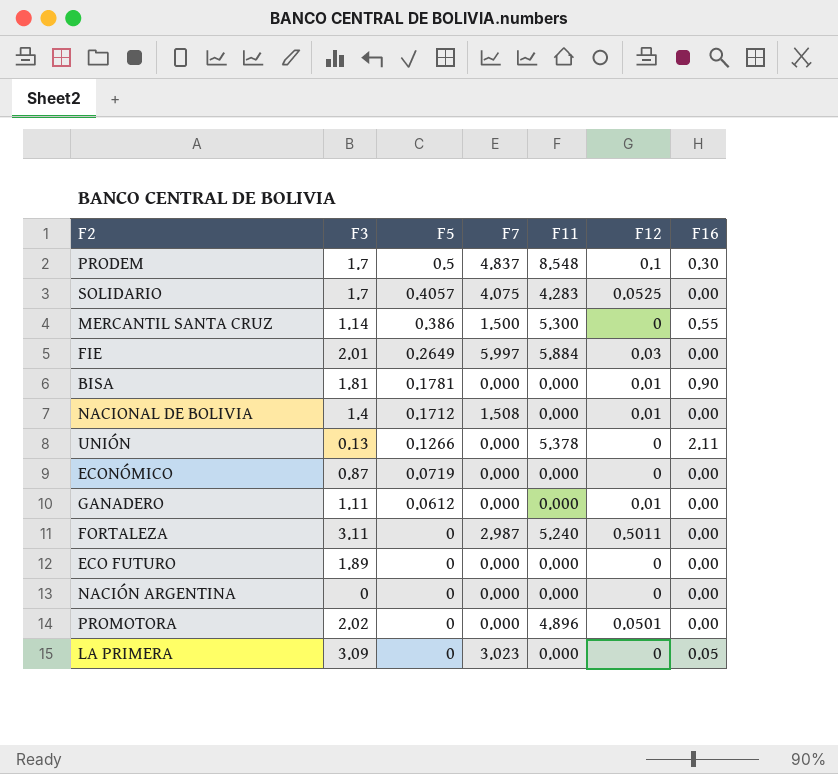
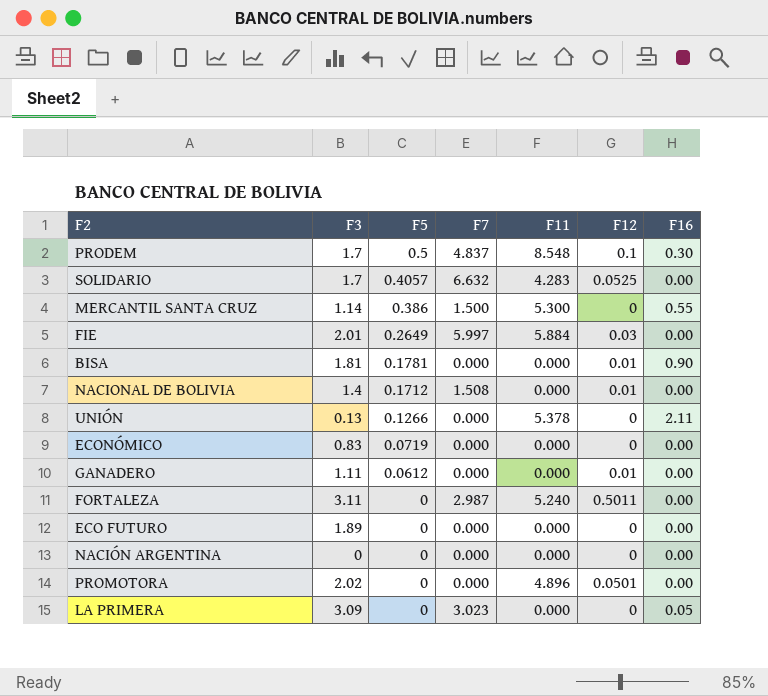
SOLIDARIO | F7: 4.075 -> 6.632
ECONÓMICO | F3: 0.87 -> 0.83

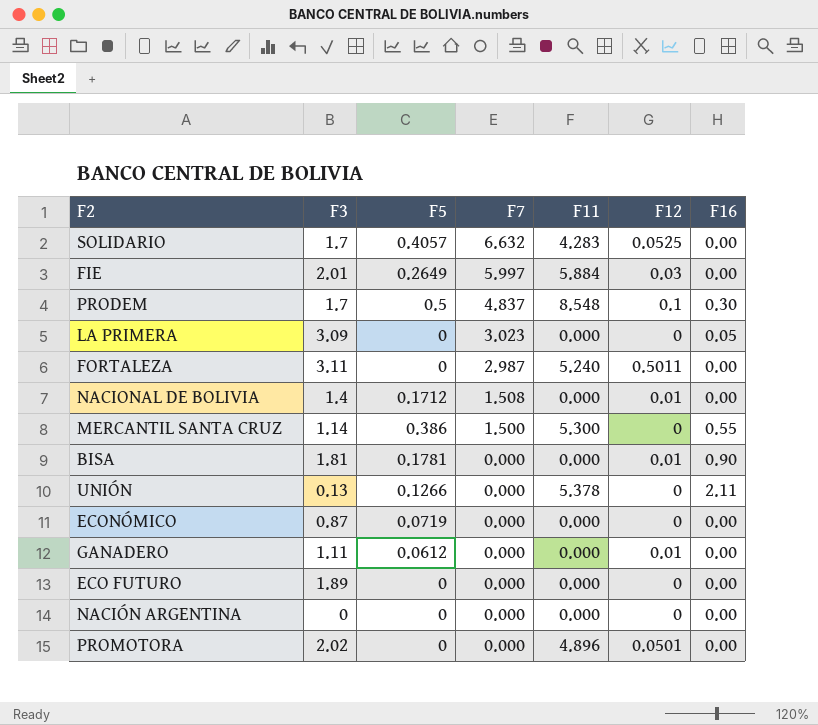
row order: F5 descending -> F7 descending
ECONÓMICO | F3: 0.83 -> 0.87

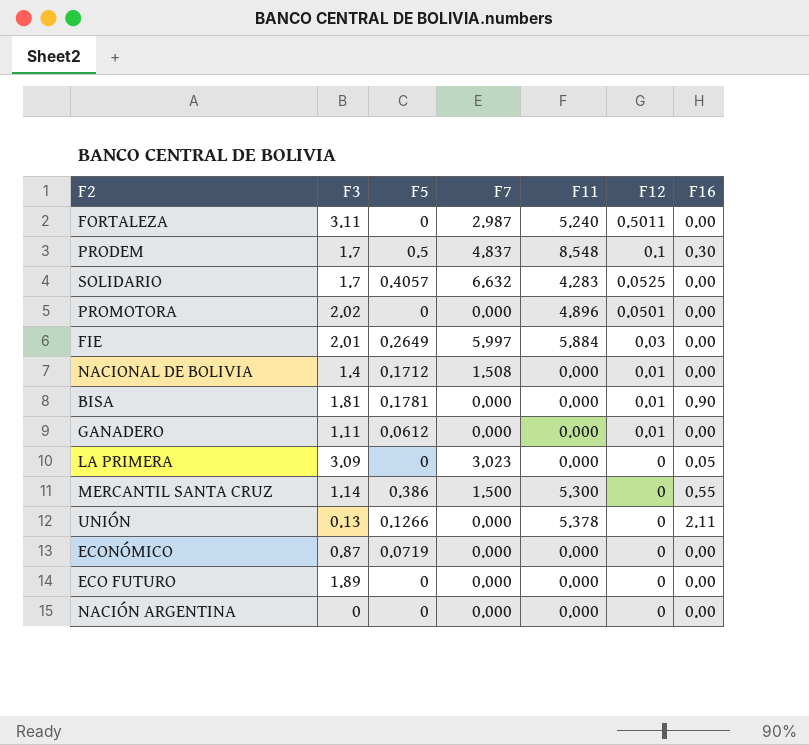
row order: F7 descending -> F12 descending

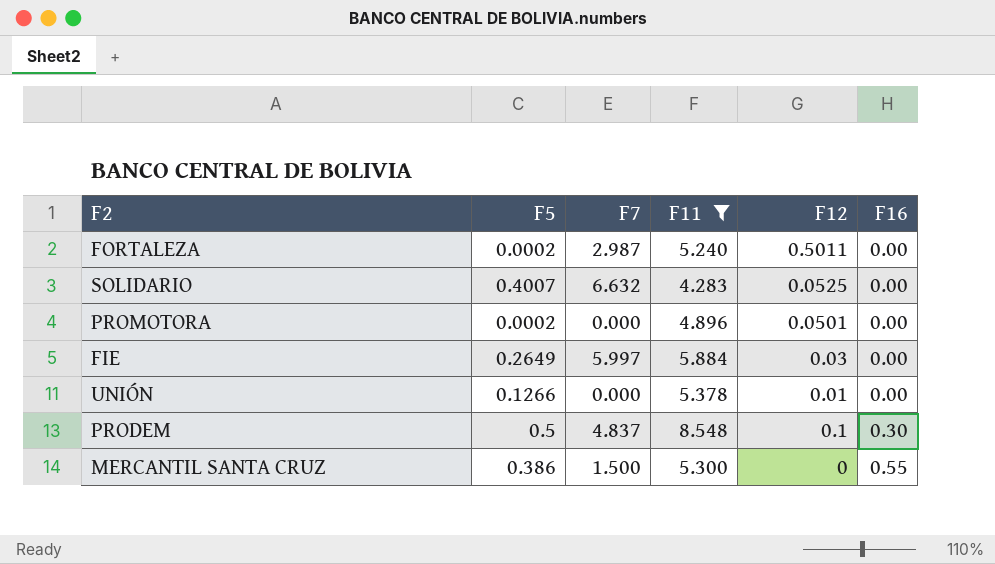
filter: none -> F11 != 0.000
row order: F12 descending -> F16 ascending
column F3 | position: 2 -> none
FORTALEZA | F5: 0 -> 0.0002
SOLIDARIO | F5: 0.4057 -> 0.4007
PROMOTORA | F5: 0 -> 0.0002
UNIÓN | F12: 0 -> 0.01
UNIÓN | F16: 2.11 -> 0.00

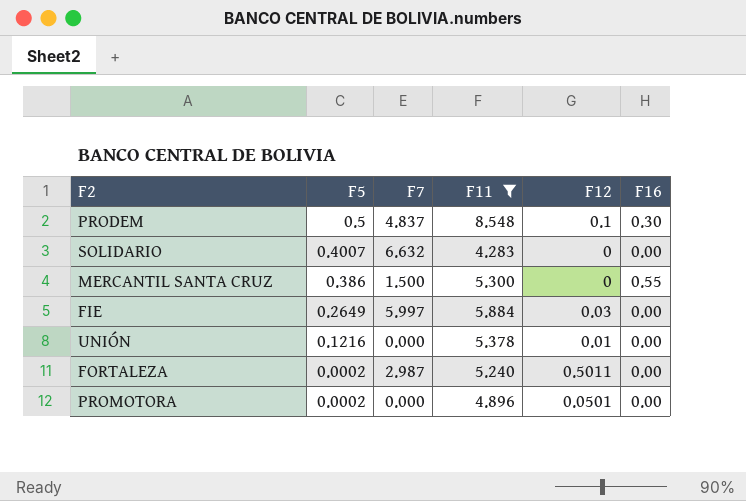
row order: F16 ascending -> F5 descending
SOLIDARIO | F12: 0.0525 -> 0
UNIÓN | F5: 0.1266 -> 0.1216

